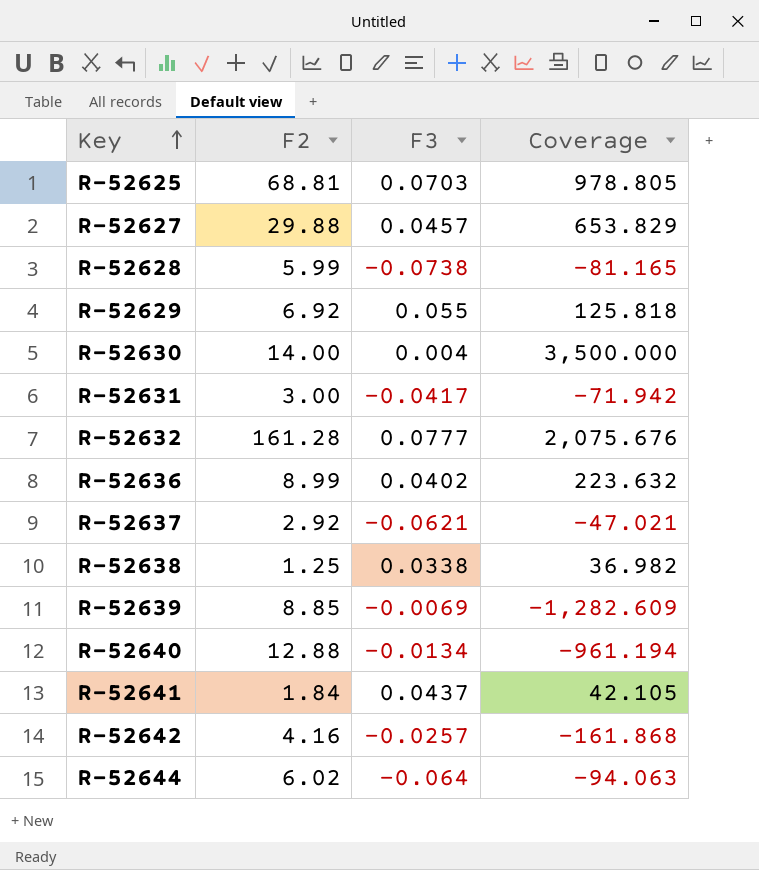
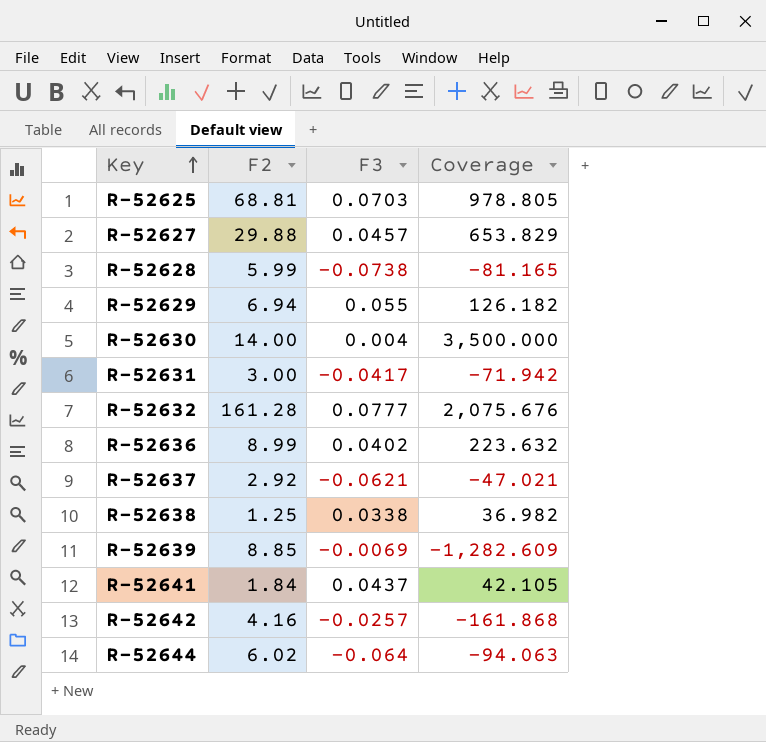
row R-52640: 12.88 | -0.0134 | -961.194 -> none
R-52629 | F2: 6.92 -> 6.94
R-52629 | Coverage: 125.818 -> 126.182

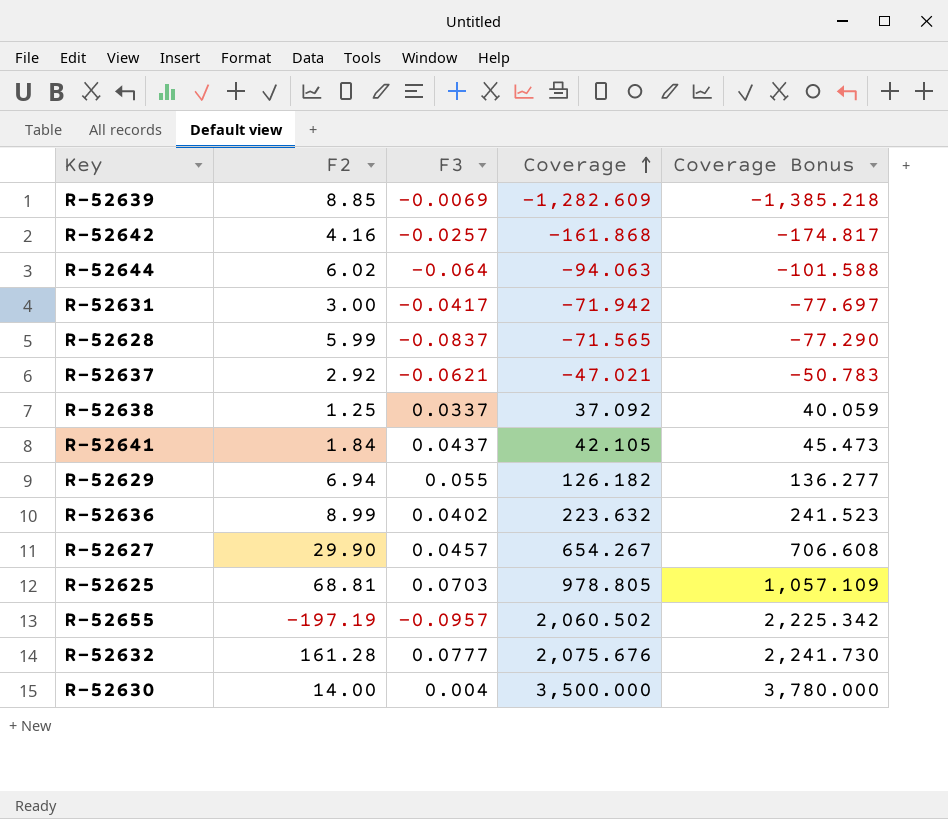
row order: Key ascending -> Coverage ascending
column Coverage Bonus | formula: none -> [Coverage] * 1.08
R-52628 | F3: -0.0738 -> -0.0837
R-52628 | Coverage: -81.165 -> -71.565
R-52638 | F3: 0.0338 -> 0.0337
R-52638 | Coverage: 36.982 -> 37.092
R-52627 | F2: 29.88 -> 29.90
R-52627 | Coverage: 653.829 -> 654.267
row R-52655: none -> -197.19 | -0.0957 | 2,060.502 | 2,225.342

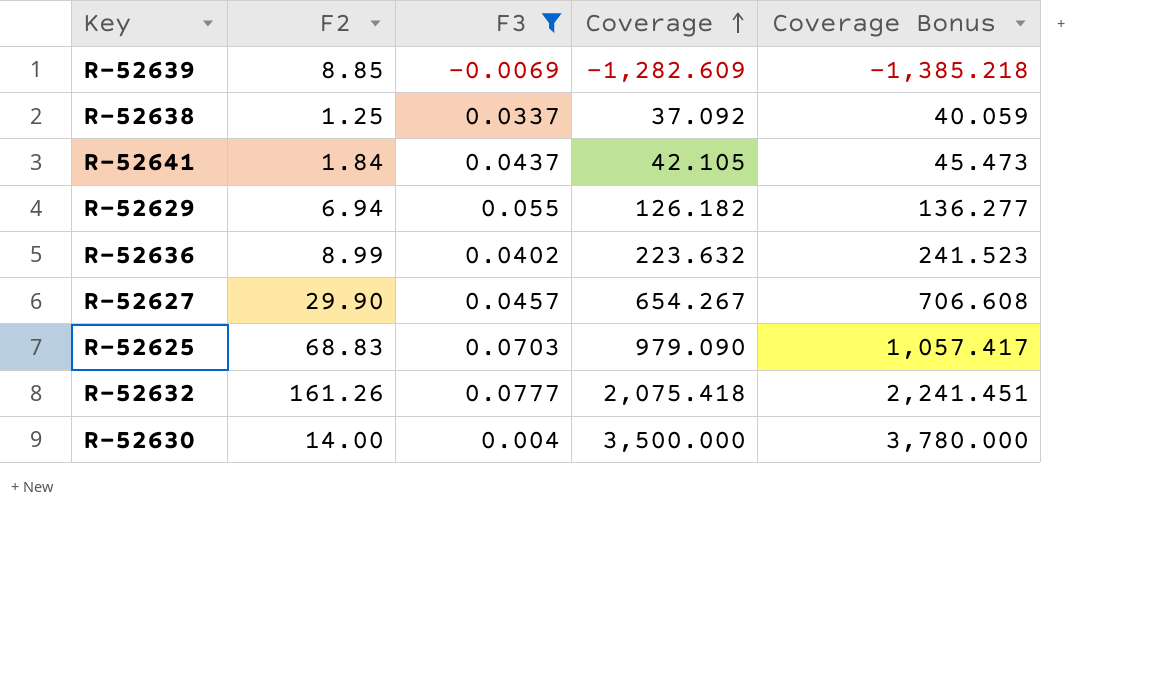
filter: none -> F3 >= -0.0069
R-52625 | F2: 68.81 -> 68.83
R-52625 | Coverage: 978.805 -> 979.090
R-52625 | Coverage Bonus: 1,057.109 -> 1,057.417
R-52632 | F2: 161.28 -> 161.26
R-52632 | Coverage: 2,075.676 -> 2,075.418
R-52632 | Coverage Bonus: 2,241.730 -> 2,241.451

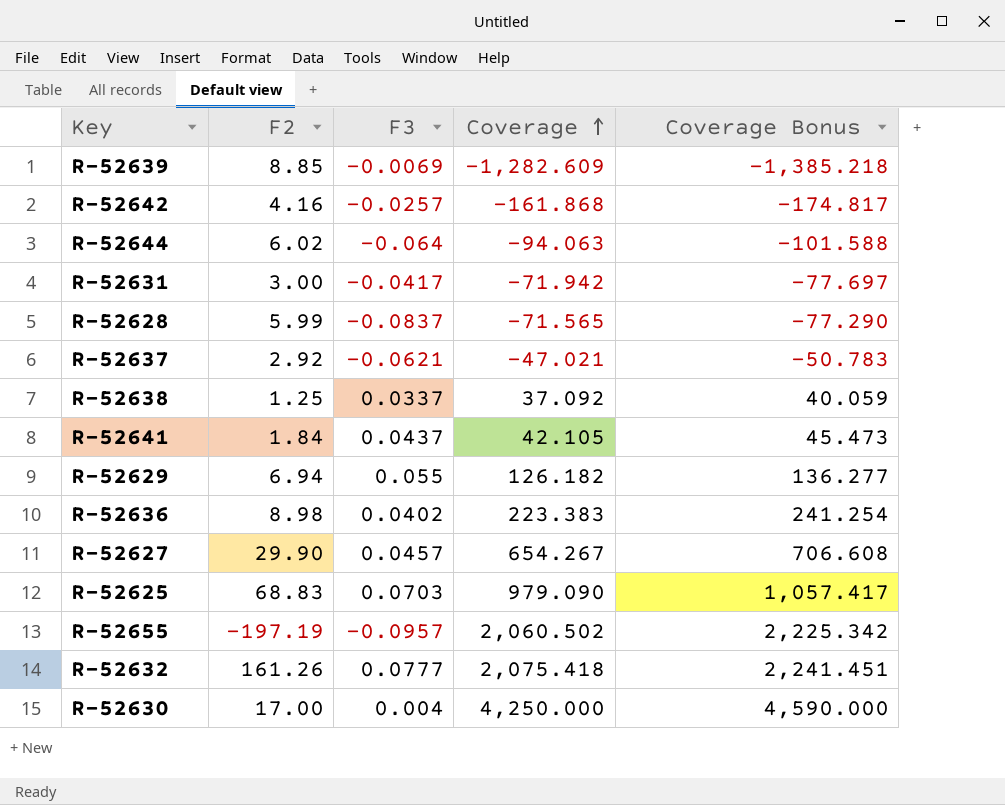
filter: F3 >= -0.0069 -> none
R-52636 | F2: 8.99 -> 8.98
R-52636 | Coverage: 223.632 -> 223.383
R-52636 | Coverage Bonus: 241.523 -> 241.254
R-52630 | F2: 14.00 -> 17.00
R-52630 | Coverage: 3,500.000 -> 4,250.000
R-52630 | Coverage Bonus: 3,780.000 -> 4,590.000

